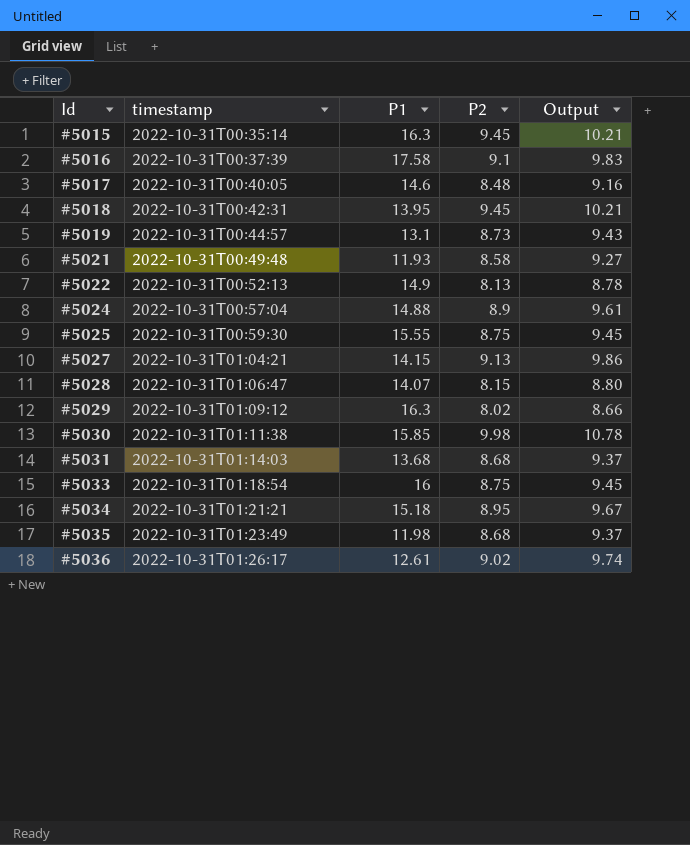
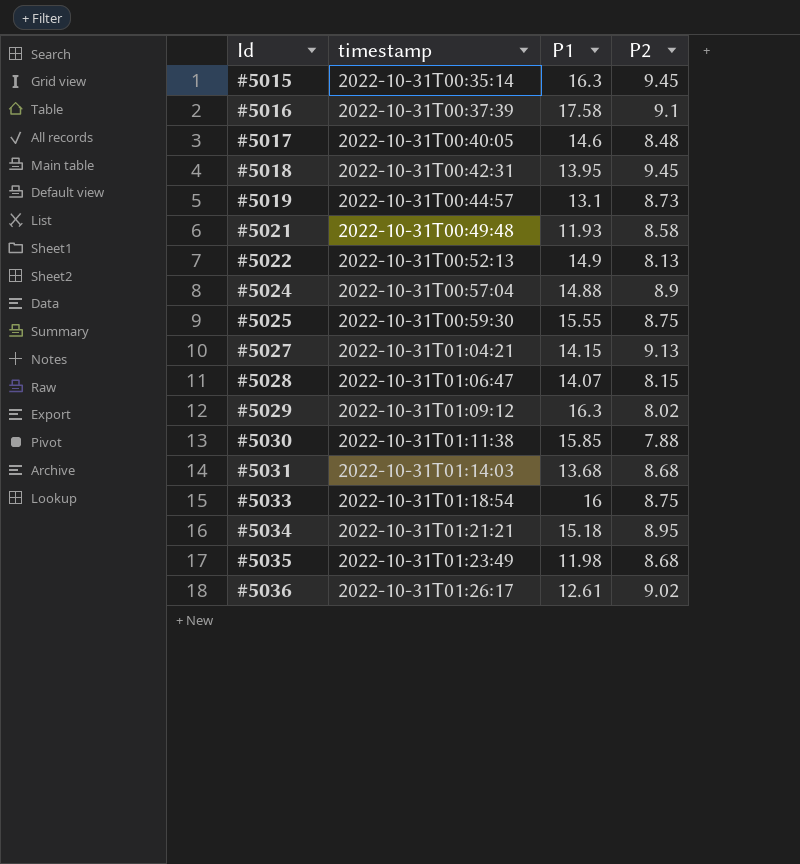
column Output | formula: [P2] * 1.08 -> none
#5030 | P2: 9.98 -> 7.88

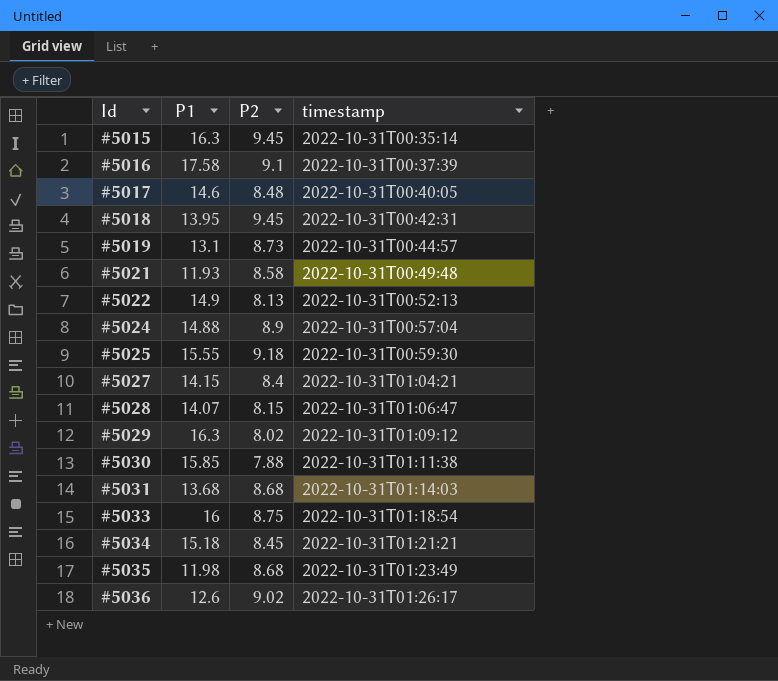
column timestamp | position: 2 -> 4
#5025 | P2: 8.75 -> 9.18
#5027 | P2: 9.13 -> 8.4
#5034 | P2: 8.95 -> 8.45
#5036 | P1: 12.61 -> 12.6

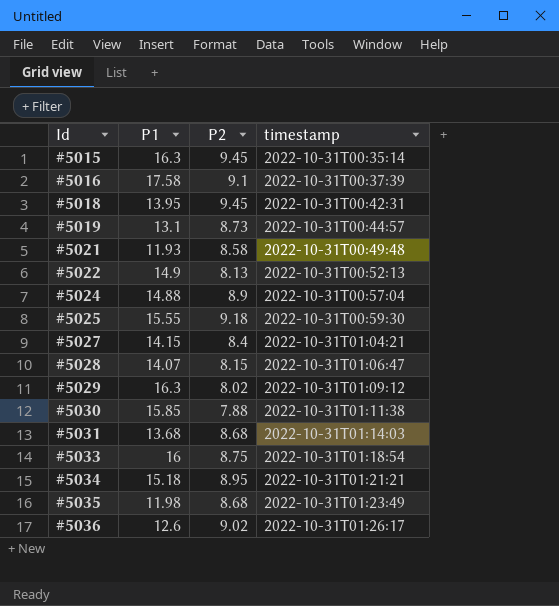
row #5017: 14.6 | 8.48 | 2022-10-31T00:40:05 -> none
#5034 | P2: 8.45 -> 8.95

